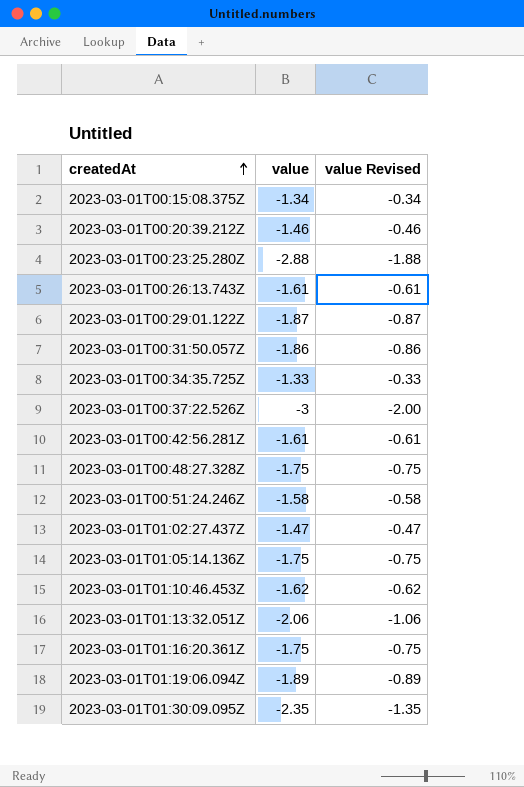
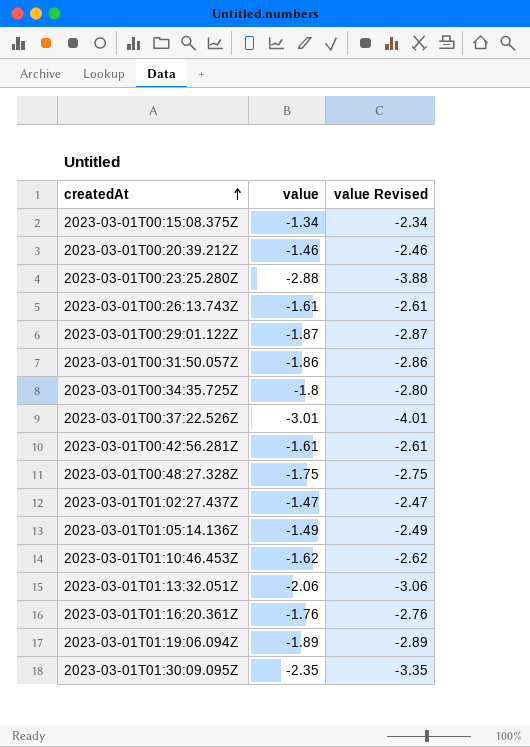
column value Revised | formula: [value] + 1 -> [value] - 1
row 2023-03-01T00:51:24.246Z: -1.58 | -0.58 -> none
2023-03-01T00:34:35.725Z | value: -1.33 -> -1.8
2023-03-01T00:37:22.526Z | value: -3 -> -3.01
2023-03-01T01:05:14.136Z | value: -1.75 -> -1.49
2023-03-01T01:16:20.361Z | value: -1.75 -> -1.76

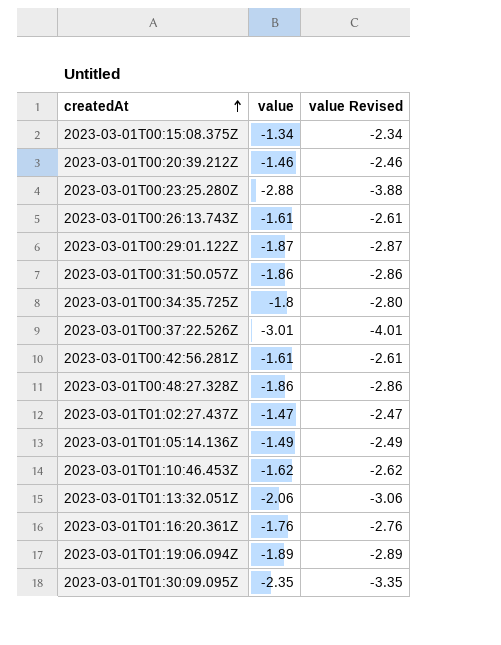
2023-03-01T00:48:27.328Z | value: -1.75 -> -1.86
2023-03-01T00:48:27.328Z | value Revised: -2.75 -> -2.86

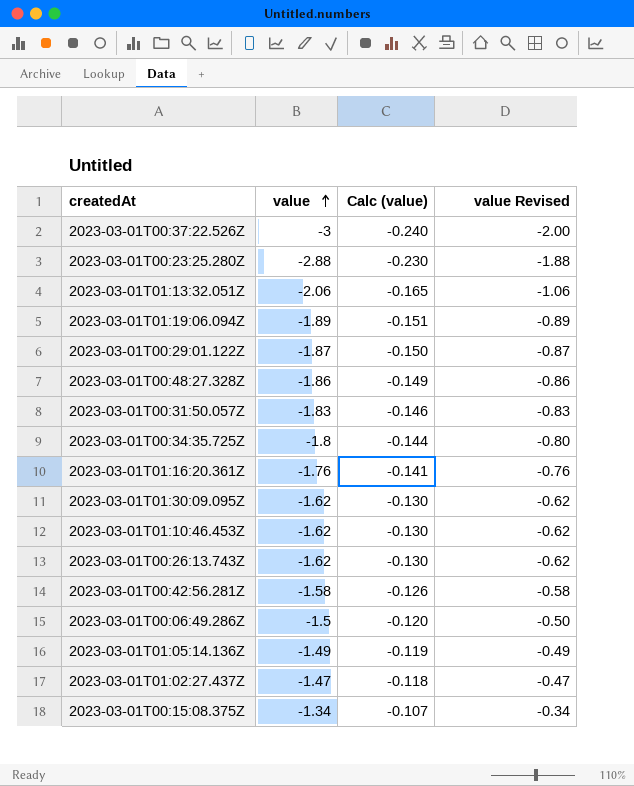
row order: createdAt ascending -> value ascending
column Calc (value) | formula: none -> [value] * 0.08
column value Revised | formula: [value] - 1 -> [value] + 1
row 2023-03-01T00:20:39.212Z: -1.46 | -2.46 -> none
2023-03-01T00:37:22.526Z | value: -3.01 -> -3
2023-03-01T00:31:50.057Z | value: -1.86 -> -1.83
2023-03-01T01:30:09.095Z | value: -2.35 -> -1.62
2023-03-01T00:26:13.743Z | value: -1.61 -> -1.62
2023-03-01T00:42:56.281Z | value: -1.61 -> -1.58
row 2023-03-01T00:06:49.286Z: none -> -1.5 | -0.120 | -0.50

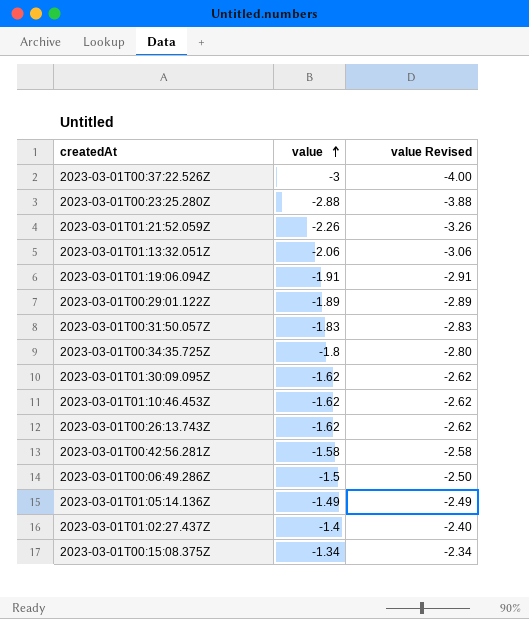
column Calc (value) | formula: [value] * 0.08 -> none
column value Revised | formula: [value] + 1 -> [value] - 1
row 2023-03-01T00:48:27.328Z: -1.86 | -0.149 | -0.86 -> none
row 2023-03-01T01:16:20.361Z: -1.76 | -0.141 | -0.76 -> none
row 2023-03-01T01:21:52.059Z: none -> -2.26 | -3.26
2023-03-01T01:19:06.094Z | value: -1.89 -> -1.91
2023-03-01T00:29:01.122Z | value: -1.87 -> -1.89
2023-03-01T01:02:27.437Z | value: -1.47 -> -1.4

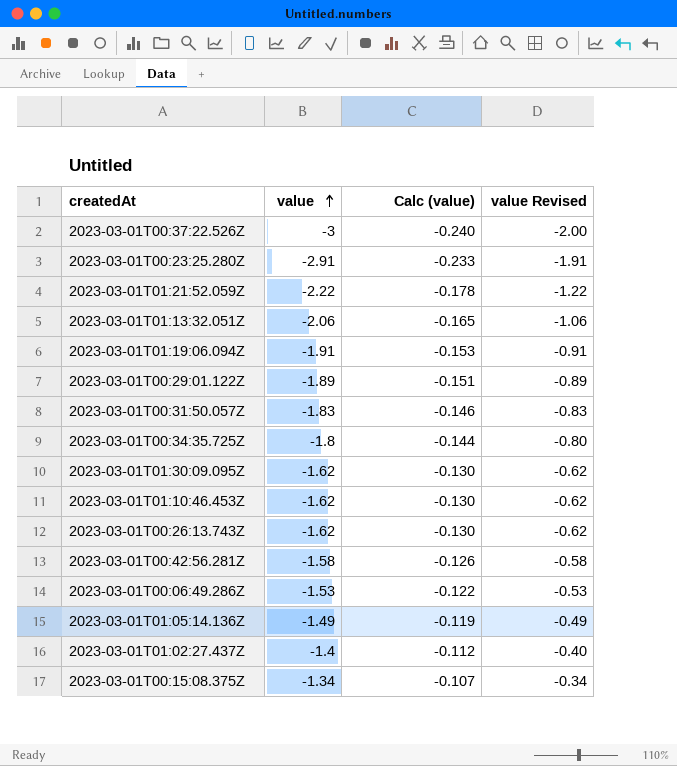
column Calc (value) | formula: none -> [value] * 0.08
column value Revised | formula: [value] - 1 -> [value] + 1
2023-03-01T00:23:25.280Z | value: -2.88 -> -2.91
2023-03-01T01:21:52.059Z | value: -2.26 -> -2.22
2023-03-01T00:06:49.286Z | value: -1.5 -> -1.53

